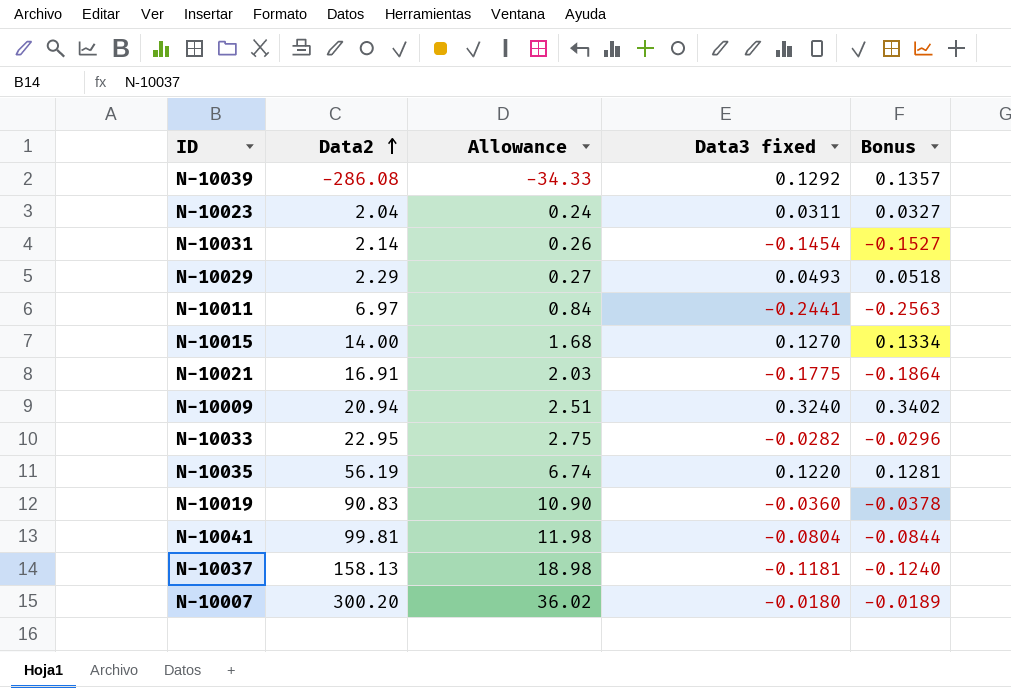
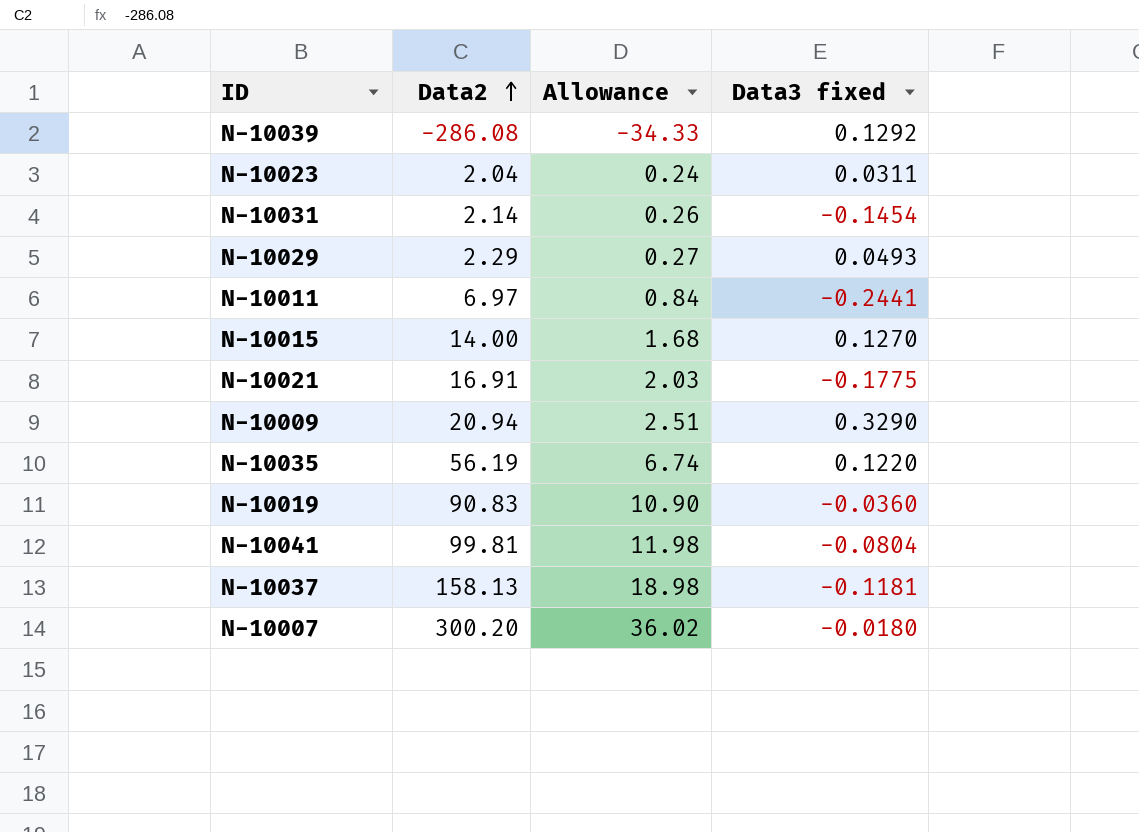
column Bonus | formula: [Data3 fixed] * 1.05 -> none
row N-10033: 22.95 | 2.75 | -0.0282 | -0.0296 -> none
N-10009 | Data3 fixed: 0.3240 -> 0.3290

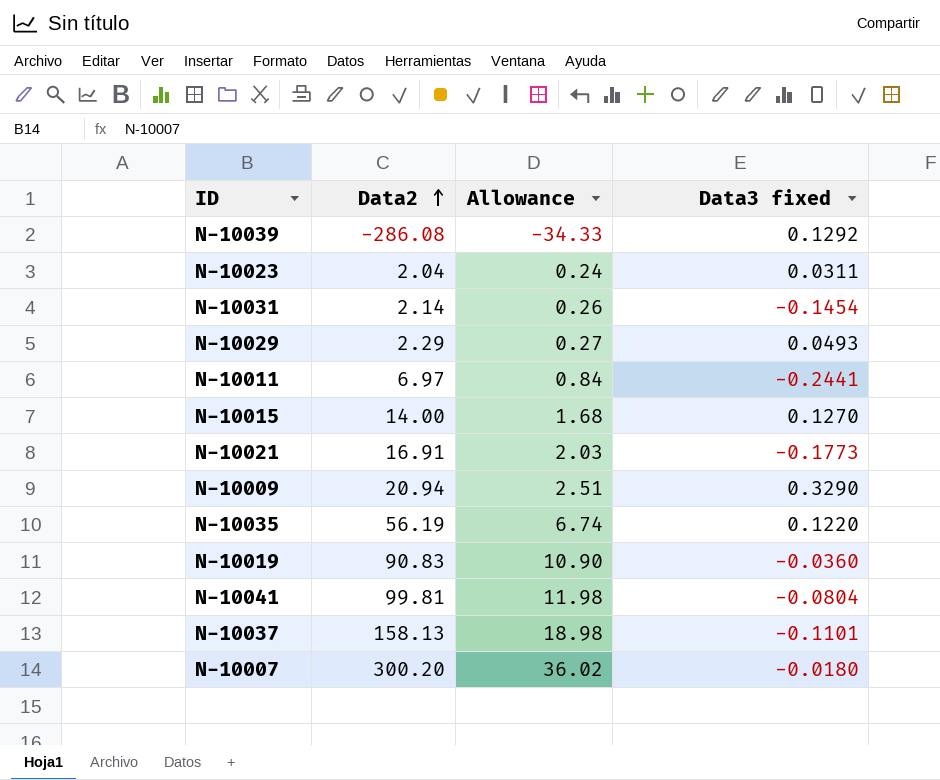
N-10021 | Data3 fixed: -0.1775 -> -0.1773
N-10037 | Data3 fixed: -0.1181 -> -0.1101

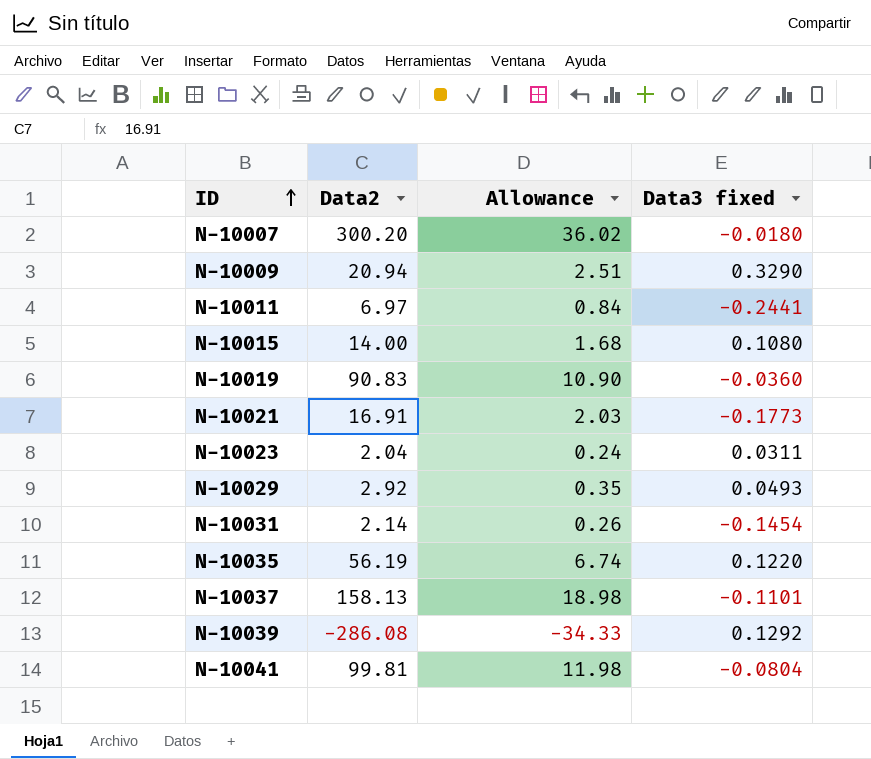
row order: Data2 ascending -> ID ascending
N-10015 | Data3 fixed: 0.1270 -> 0.1080
N-10029 | Data2: 2.29 -> 2.92
N-10029 | Allowance: 0.27 -> 0.35

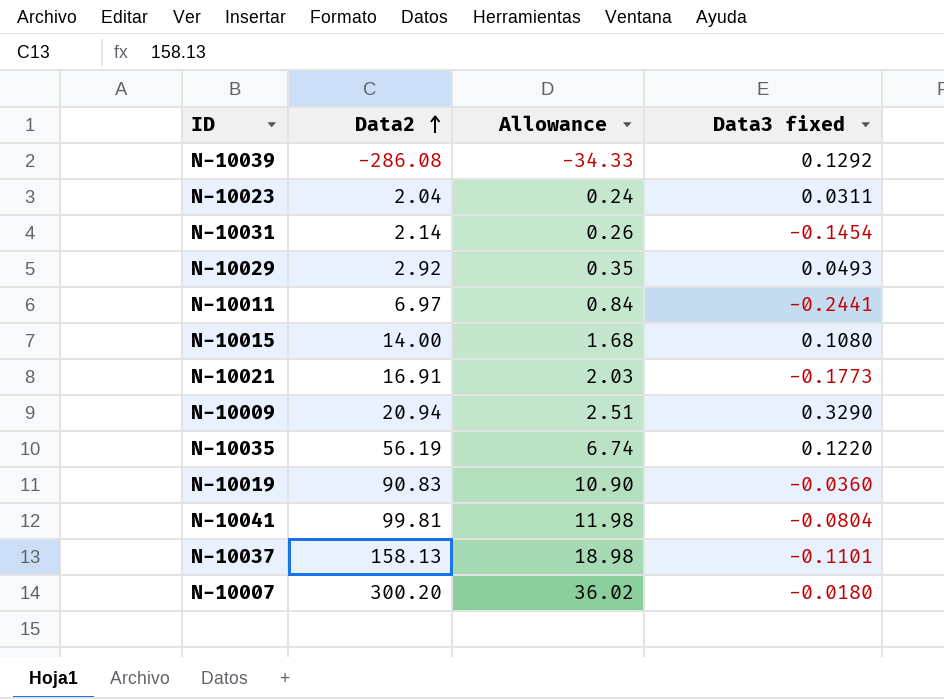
row order: ID ascending -> Data2 ascending

